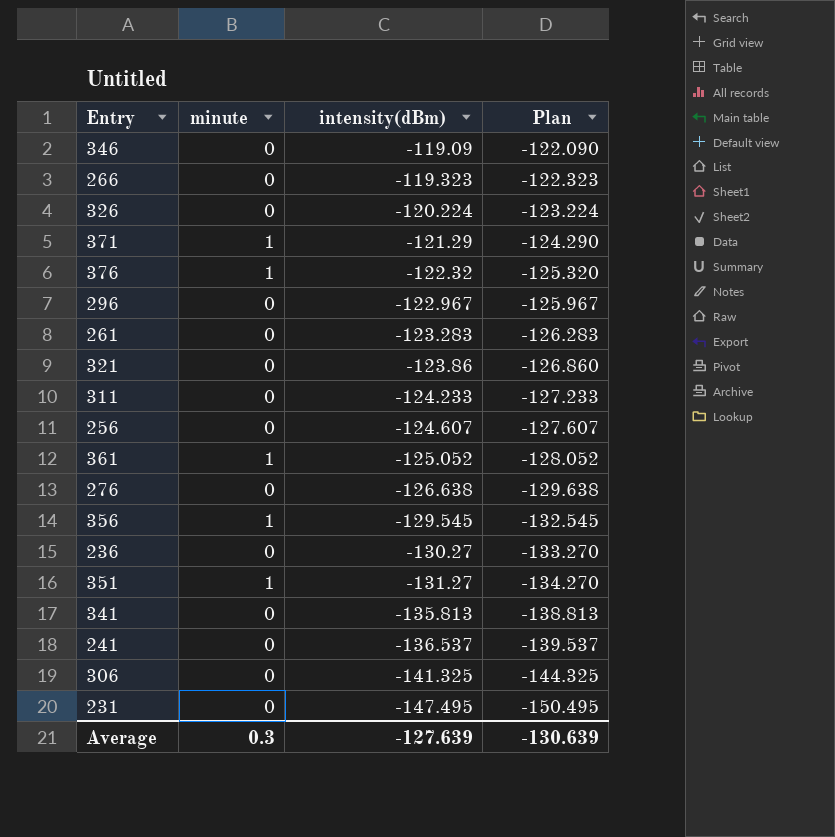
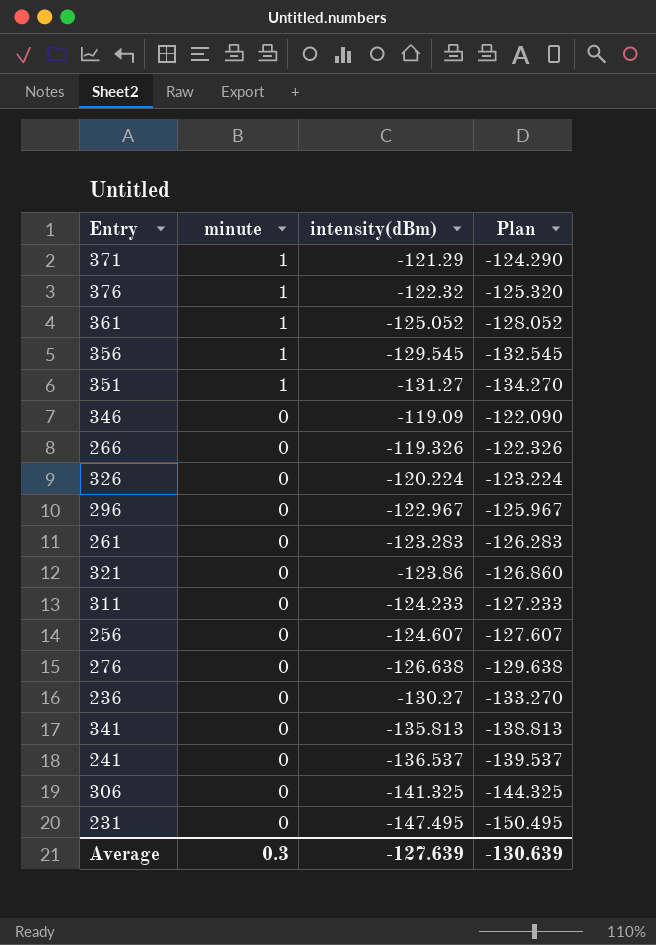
row order: intensity(dBm) descending -> minute descending
266 | intensity(dBm): -119.323 -> -119.326
266 | Plan: -122.323 -> -122.326

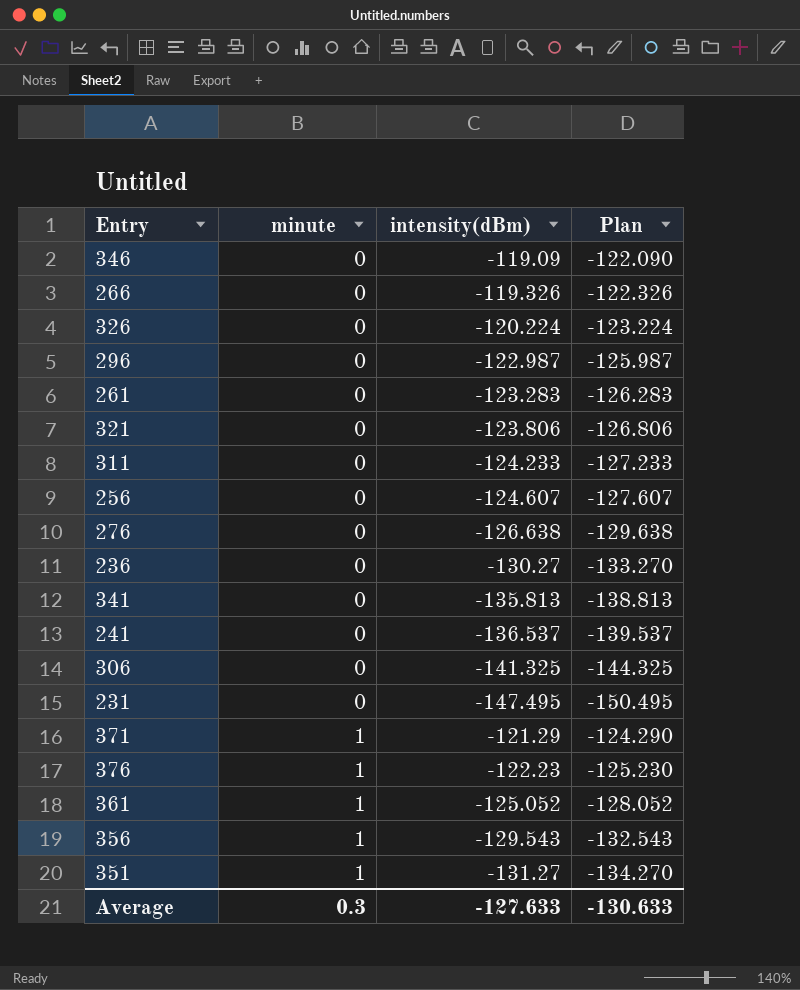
row order: minute descending -> minute ascending
296 | intensity(dBm): -122.967 -> -122.987
296 | Plan: -125.967 -> -125.987
321 | intensity(dBm): -123.86 -> -123.806
321 | Plan: -126.860 -> -126.806
376 | intensity(dBm): -122.32 -> -122.23
376 | Plan: -125.320 -> -125.230
356 | intensity(dBm): -129.545 -> -129.543
356 | Plan: -132.545 -> -132.543
Average | intensity(dBm): -127.639 -> -127.633
Average | Plan: -130.639 -> -130.633

